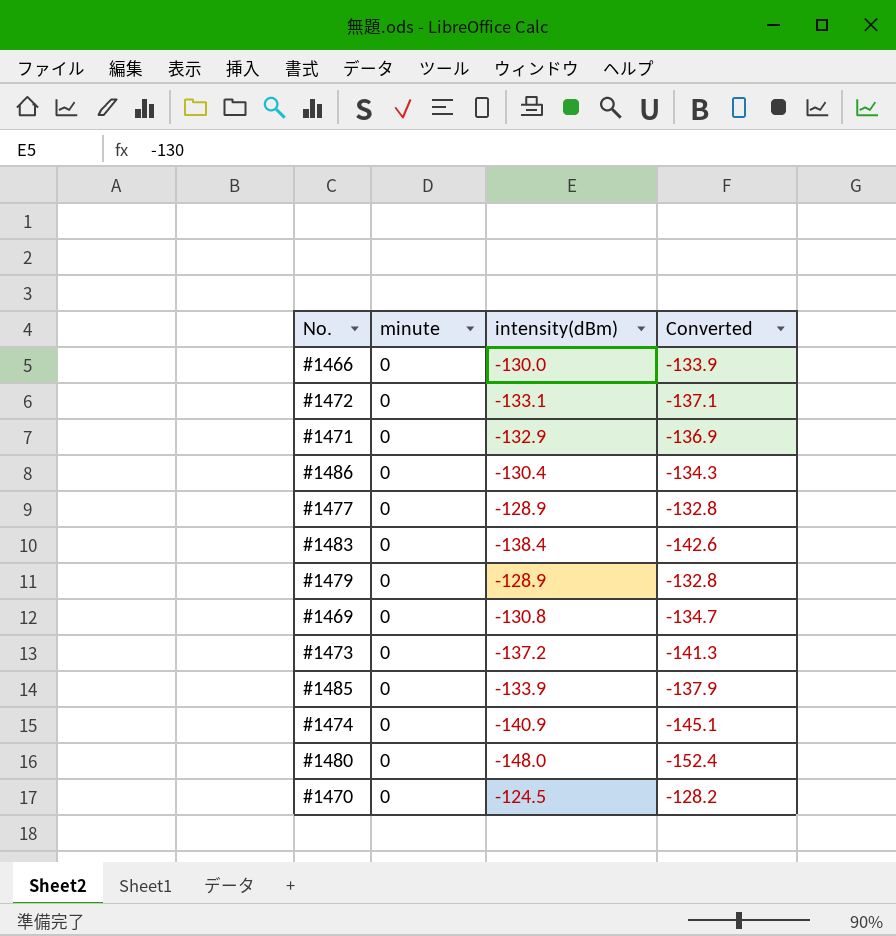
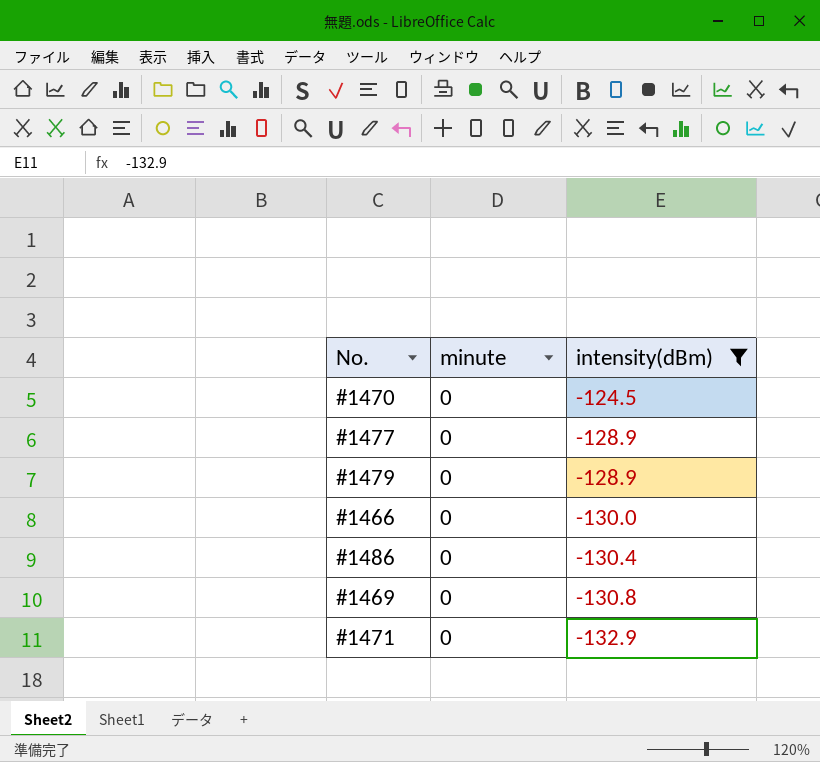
filter: none -> intensity(dBm) >= -132.9
row order: none -> intensity(dBm) descending
column Converted | formula: [intensity(dBm)] * 1.03 -> none

